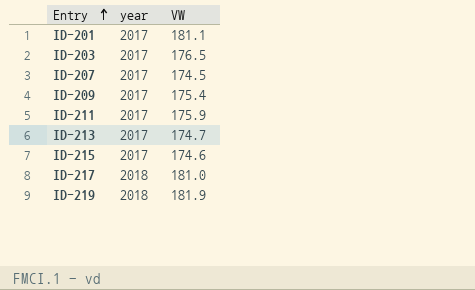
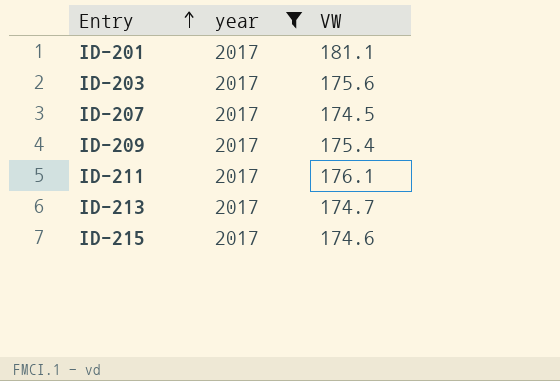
filter: none -> year = 2017
ID-203 | VW: 176.5 -> 175.6
ID-211 | VW: 175.9 -> 176.1

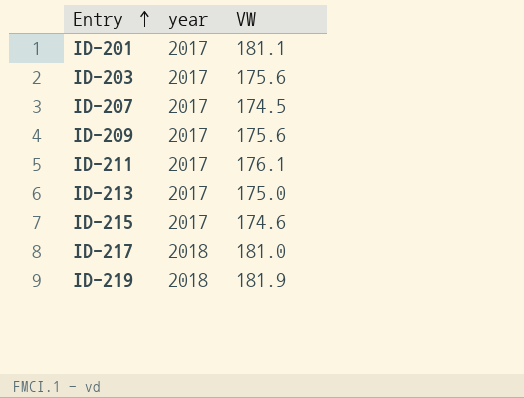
filter: year = 2017 -> none
ID-209 | VW: 175.4 -> 175.6
ID-213 | VW: 174.7 -> 175.0

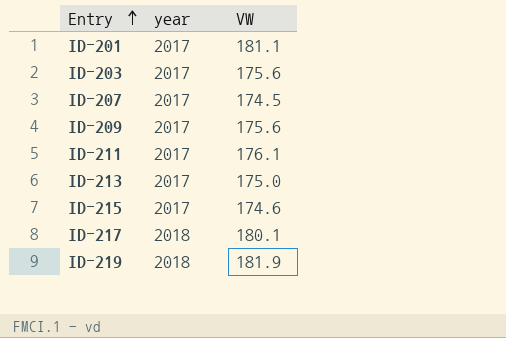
ID-217 | VW: 181.0 -> 180.1

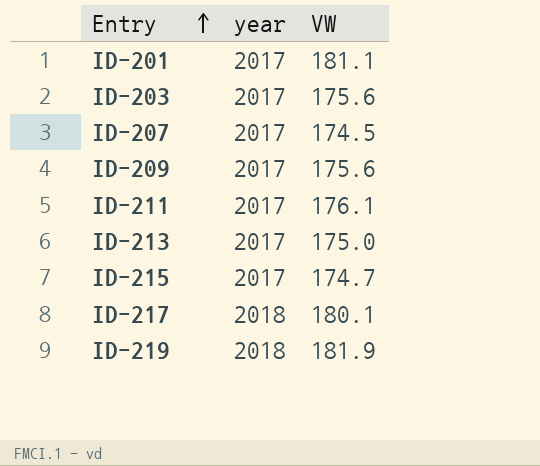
ID-215 | VW: 174.6 -> 174.7

